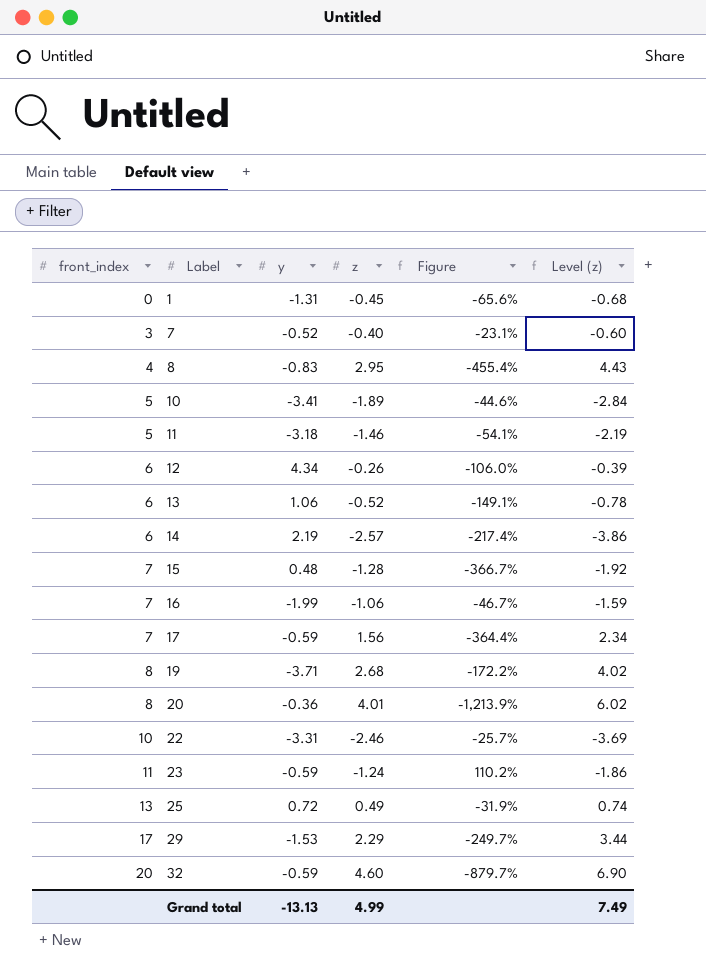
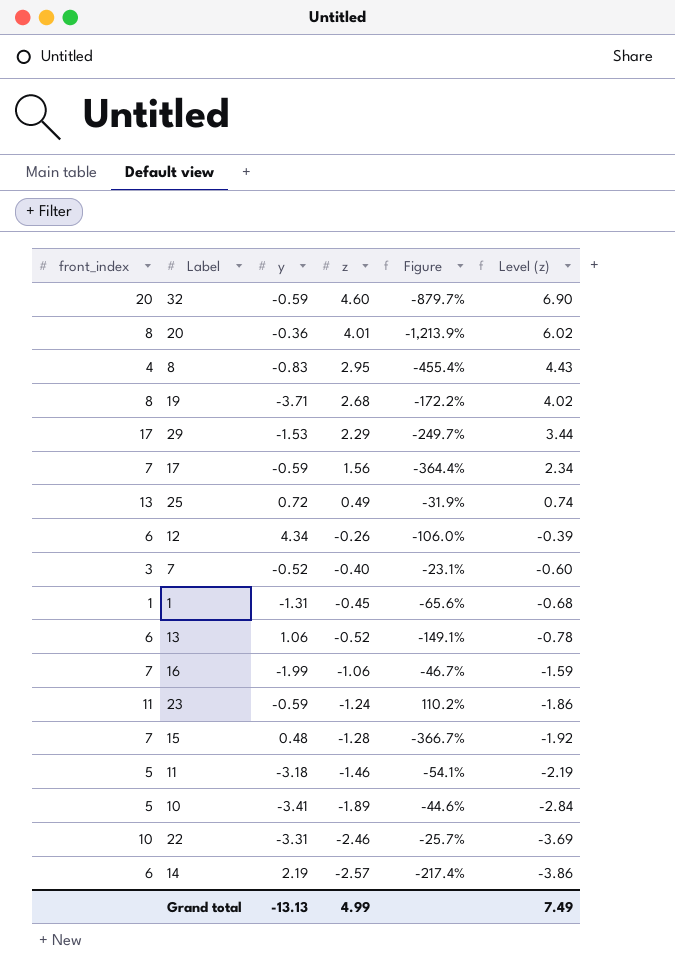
row order: front_index ascending -> z descending
1 | front_index: 0 -> 1

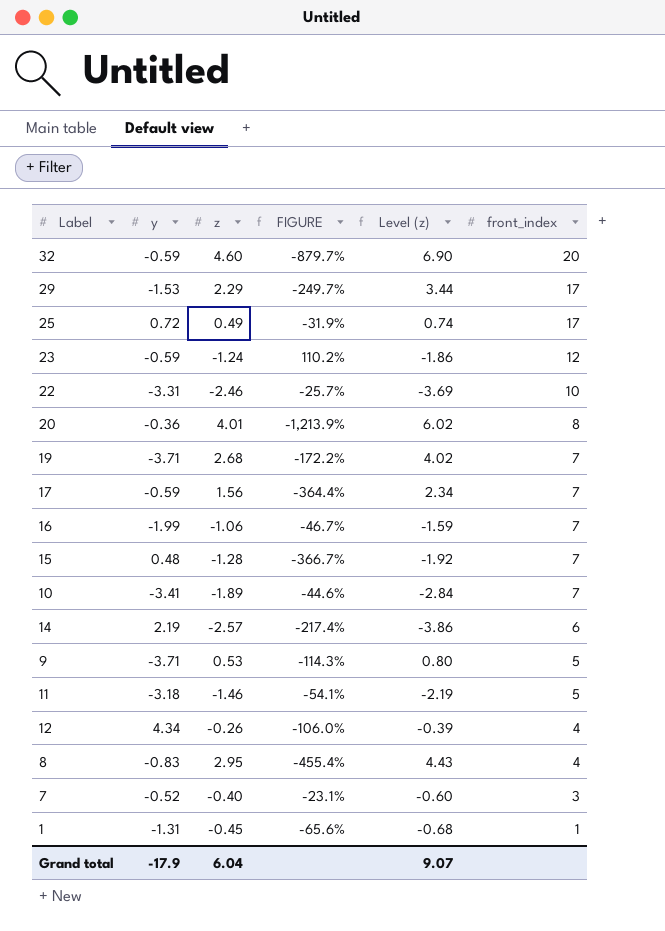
row order: z descending -> front_index descending
column name: Figure -> FIGURE
column front_index | position: 1 -> 6
row 13: 6 | 1.06 | -0.52 | -149.1% | -0.78 -> none
25 | front_index: 13 -> 17
23 | front_index: 11 -> 12
19 | front_index: 8 -> 7
10 | front_index: 5 -> 7
row 9: none -> -3.71 | 0.53 | -114.3% | 0.80 | 5
12 | front_index: 6 -> 4
Grand total | y: -13.13 -> -17.9
Grand total | z: 4.99 -> 6.04
Grand total | Level (z): 7.49 -> 9.07

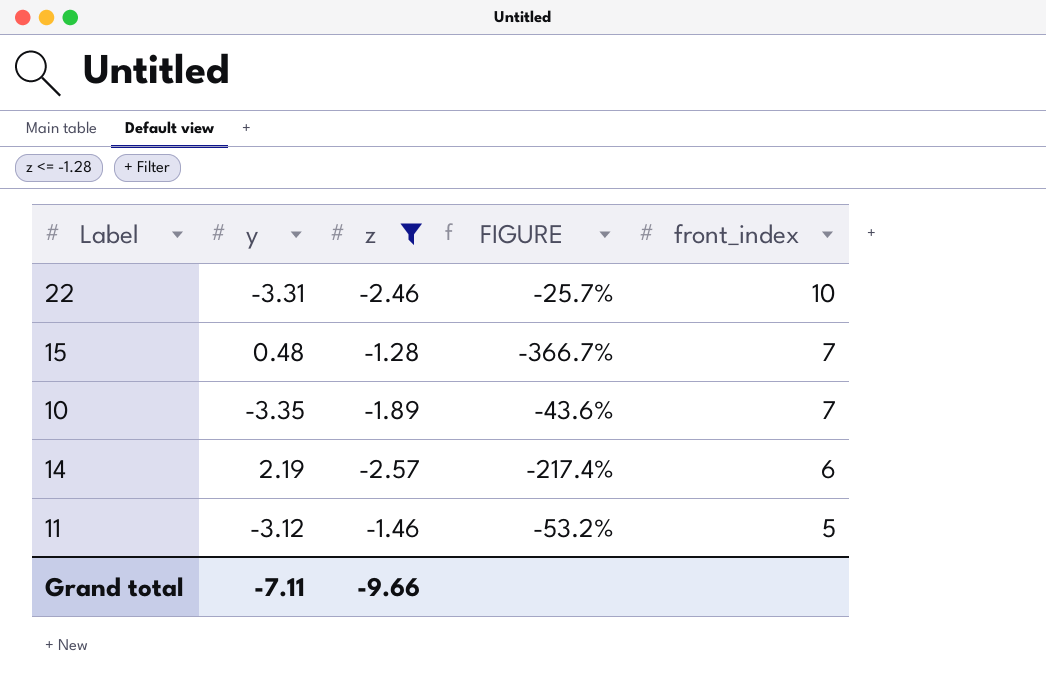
filter: none -> z <= -1.28
column Level (z) | formula: [z] * 1.5 -> none
10 | y: -3.41 -> -3.35
10 | FIGURE: -44.6% -> -43.6%
11 | y: -3.18 -> -3.12
11 | FIGURE: -54.1% -> -53.2%
Grand total | y: -17.9 -> -7.11
Grand total | z: 6.04 -> -9.66

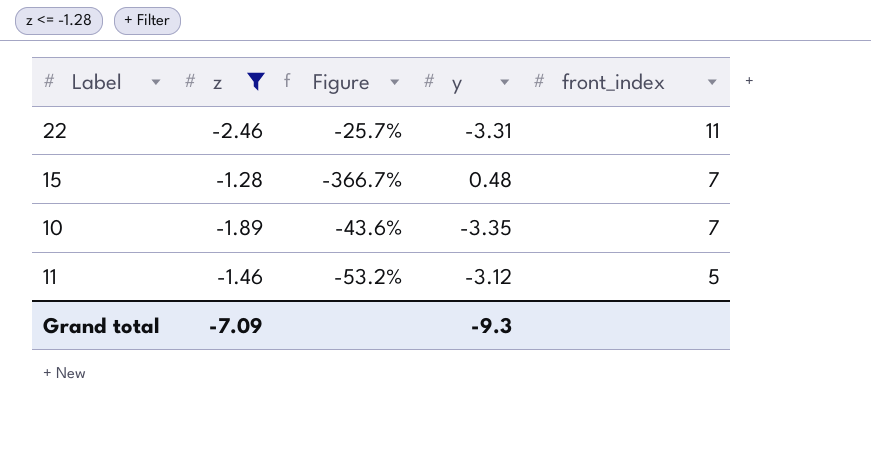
column name: FIGURE -> Figure
column y | position: 2 -> 4
row 14: 2.19 | -2.57 | -217.4% | 6 -> none
22 | front_index: 10 -> 11
Grand total | z: -9.66 -> -7.09
Grand total | y: -7.11 -> -9.3

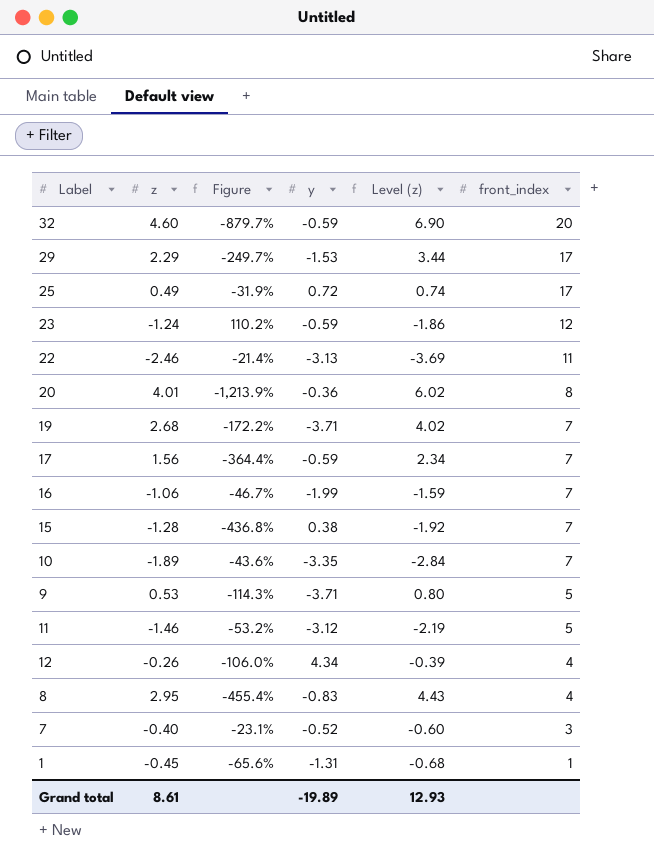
filter: z <= -1.28 -> none
column Level (z) | formula: none -> [z] * 1.5
22 | Figure: -25.7% -> -21.4%
22 | y: -3.31 -> -3.13
15 | Figure: -366.7% -> -436.8%
15 | y: 0.48 -> 0.38
Grand total | z: -7.09 -> 8.61
Grand total | y: -9.3 -> -19.89

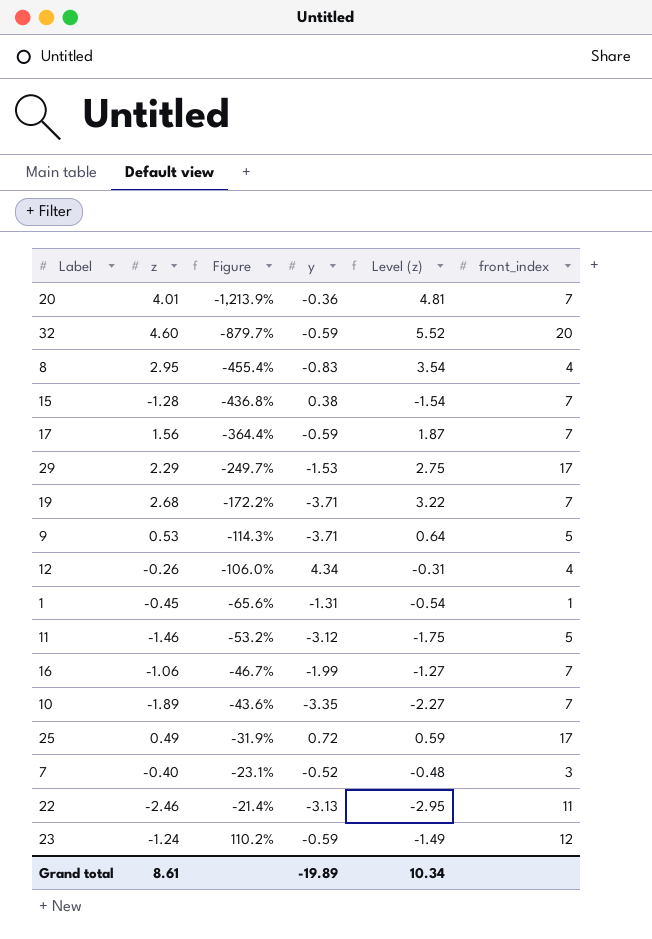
row order: front_index descending -> Figure ascending
column Level (z) | formula: [z] * 1.5 -> [z] * 1.2
20 | front_index: 8 -> 7
Grand total | Level (z): 12.93 -> 10.34

